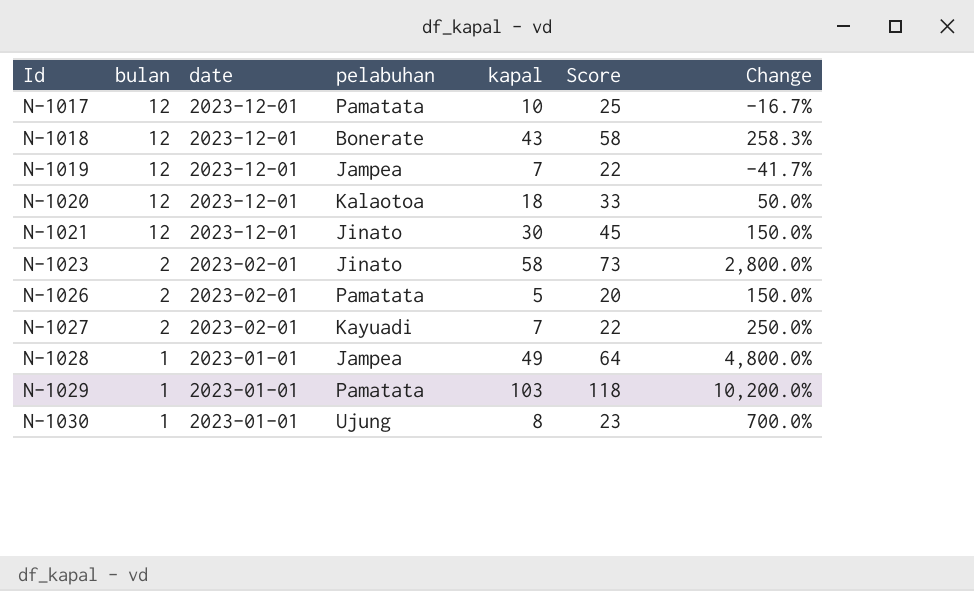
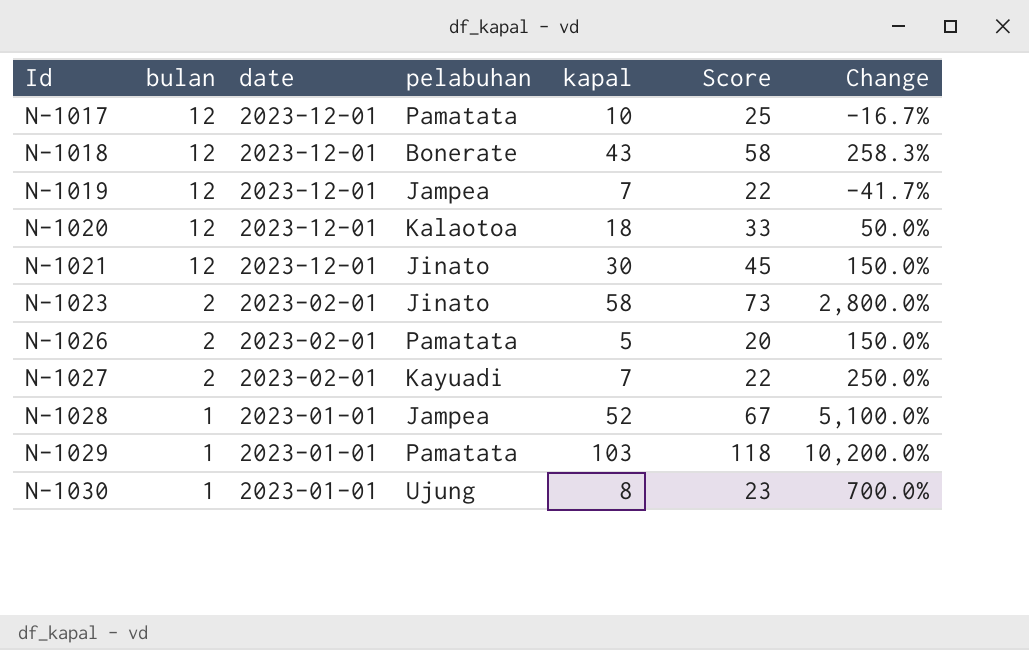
N-1028 | kapal: 49 -> 52
N-1028 | Score: 64 -> 67
N-1028 | Change: 4,800.0% -> 5,100.0%

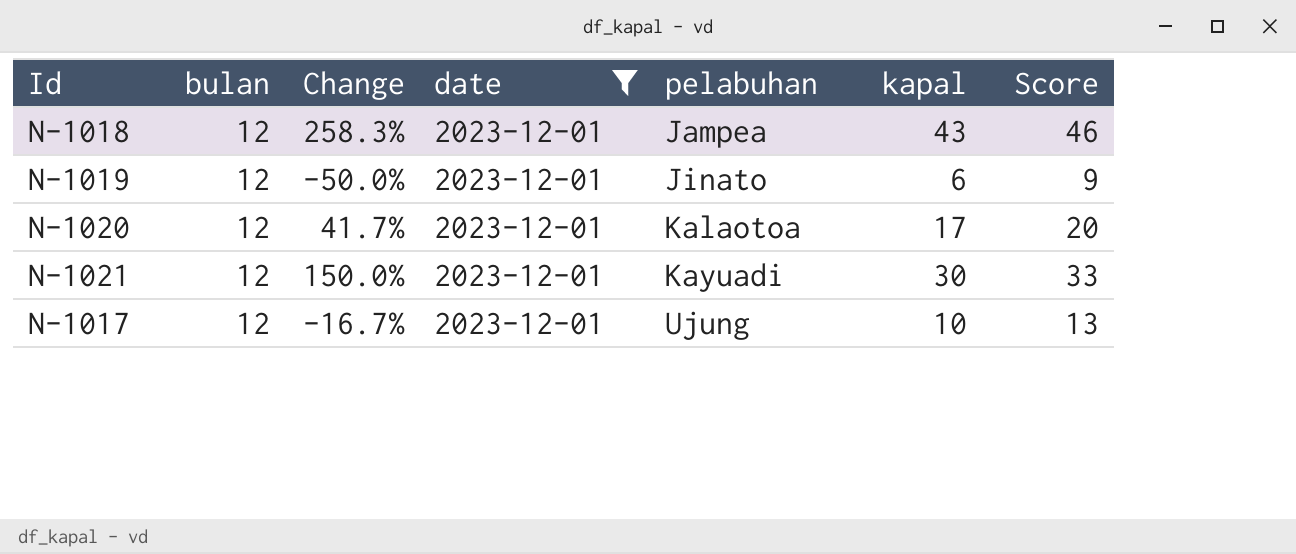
filter: none -> date = 2023-12-01
row order: Id ascending -> pelabuhan ascending
column Change | position: 7 -> 3
column Score | formula: [kapal] + 15 -> [kapal] + 3
N-1018 | pelabuhan: Bonerate -> Jampea
N-1019 | Change: -41.7% -> -50.0%
N-1019 | pelabuhan: Jampea -> Jinato
N-1019 | kapal: 7 -> 6
N-1020 | Change: 50.0% -> 41.7%
N-1020 | kapal: 18 -> 17
N-1021 | pelabuhan: Jinato -> Kayuadi
N-1017 | pelabuhan: Pamatata -> Ujung

